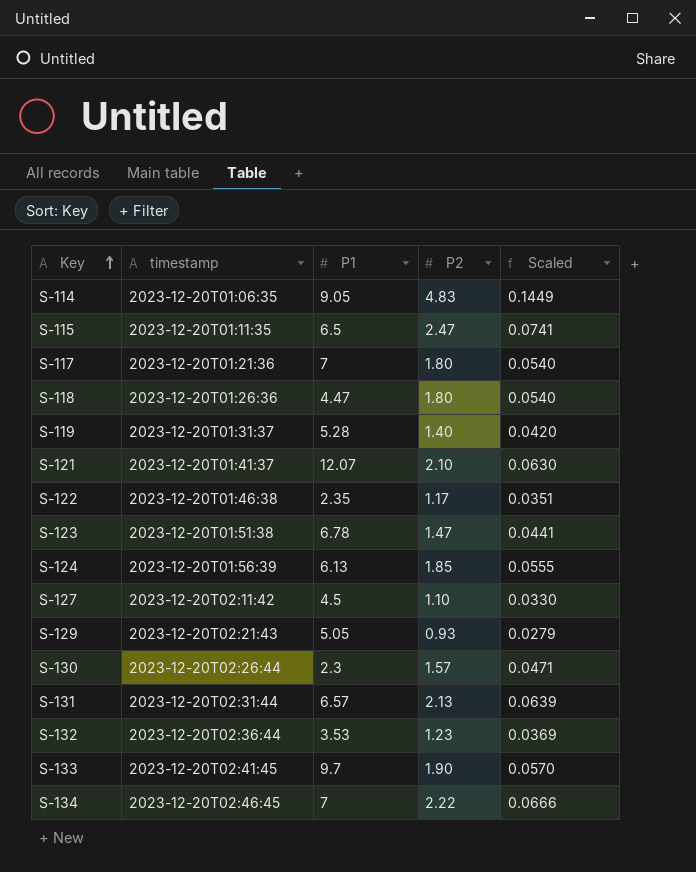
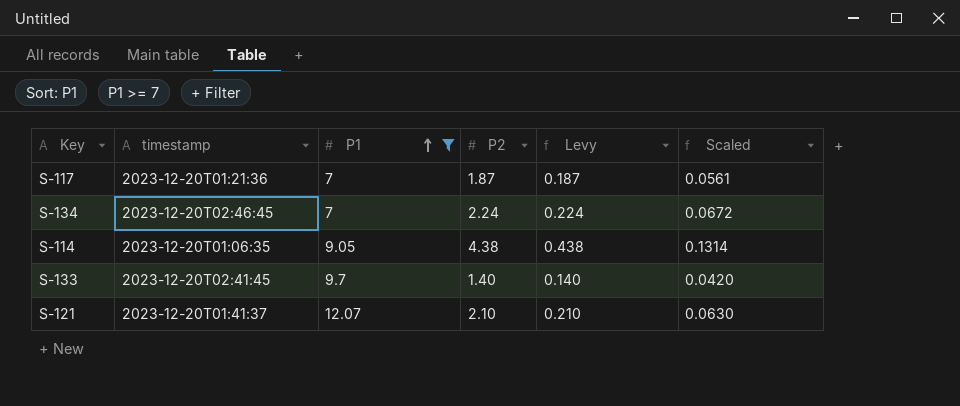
filter: none -> P1 >= 7
row order: Key ascending -> P1 ascending
column Levy | formula: none -> [P2] * 0.1
S-117 | P2: 1.80 -> 1.87
S-117 | Scaled: 0.0540 -> 0.0561
S-134 | P2: 2.22 -> 2.24
S-134 | Scaled: 0.0666 -> 0.0672
S-114 | P2: 4.83 -> 4.38
S-114 | Scaled: 0.1449 -> 0.1314
S-133 | P2: 1.90 -> 1.40
S-133 | Scaled: 0.0570 -> 0.0420

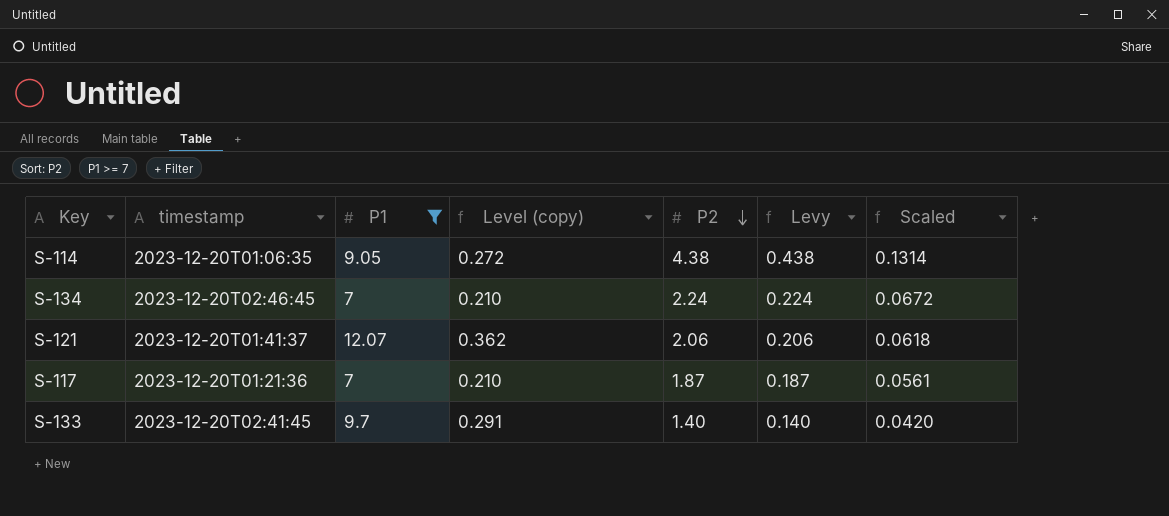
row order: P1 ascending -> P2 descending
column Level (copy) | formula: none -> [P1] * 0.03
S-121 | P2: 2.10 -> 2.06
S-121 | Levy: 0.210 -> 0.206
S-121 | Scaled: 0.0630 -> 0.0618

